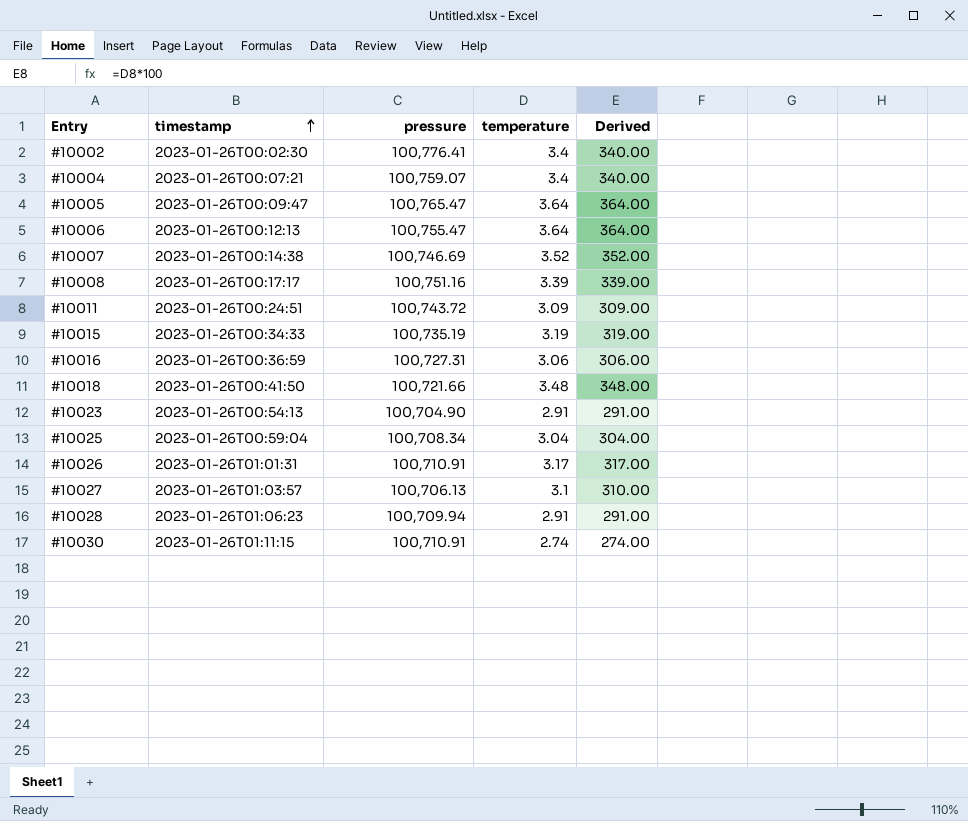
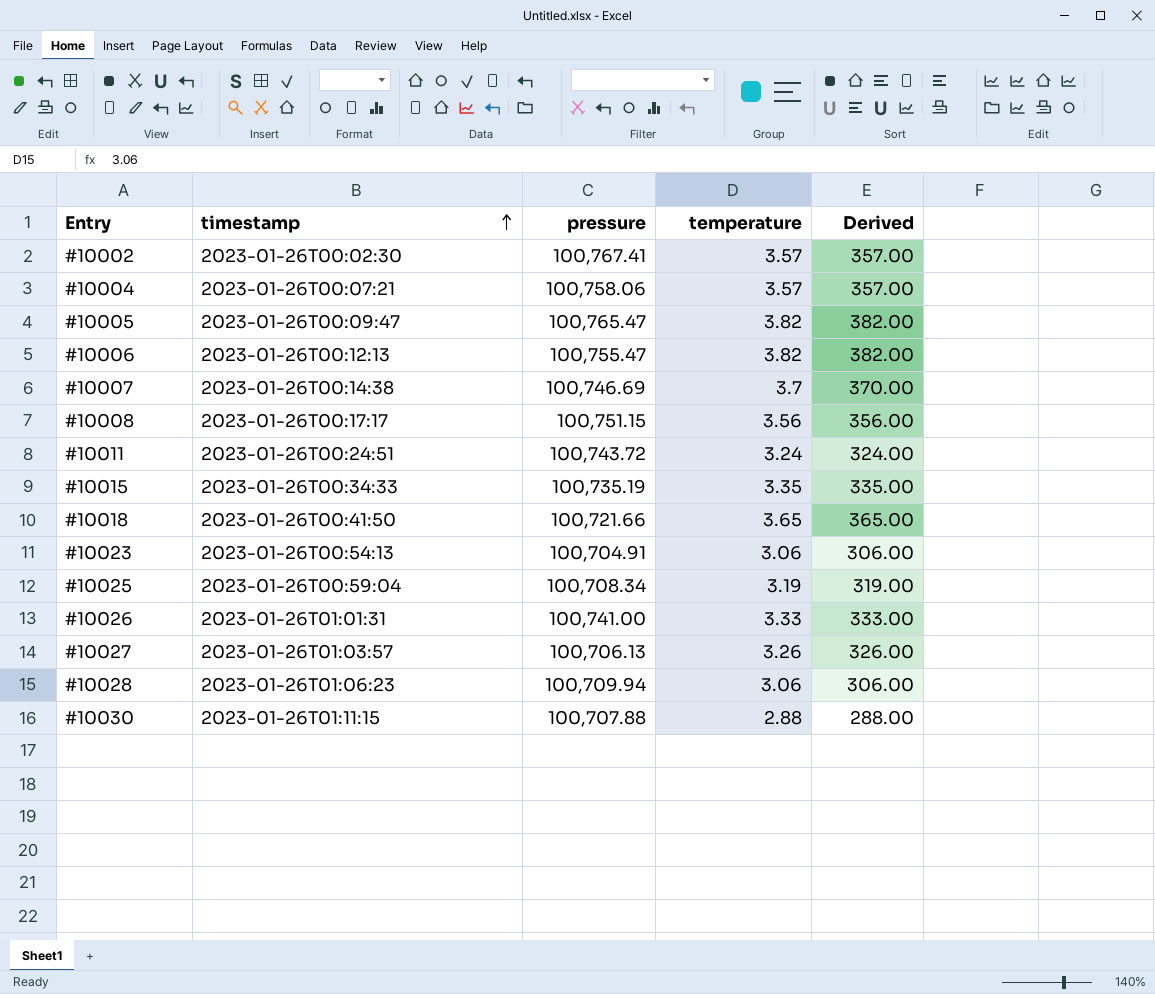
row #10016: 2023-01-26T00:36:59 | 100,727.31 | 3.06 | 306.00 -> none
#10002 | pressure: 100,776.41 -> 100,767.41
#10002 | temperature: 3.4 -> 3.57
#10002 | Derived: 340.00 -> 357.00
#10004 | pressure: 100,759.07 -> 100,758.06
#10004 | temperature: 3.4 -> 3.57
#10004 | Derived: 340.00 -> 357.00
#10005 | temperature: 3.64 -> 3.82
#10005 | Derived: 364.00 -> 382.00
#10006 | temperature: 3.64 -> 3.82
#10006 | Derived: 364.00 -> 382.00
#10007 | temperature: 3.52 -> 3.7
#10007 | Derived: 352.00 -> 370.00
#10008 | pressure: 100,751.16 -> 100,751.15
#10008 | temperature: 3.39 -> 3.56
#10008 | Derived: 339.00 -> 356.00
#10011 | temperature: 3.09 -> 3.24
#10011 | Derived: 309.00 -> 324.00
#10015 | temperature: 3.19 -> 3.35
#10015 | Derived: 319.00 -> 335.00
#10018 | temperature: 3.48 -> 3.65
#10018 | Derived: 348.00 -> 365.00
#10023 | pressure: 100,704.90 -> 100,704.91
#10023 | temperature: 2.91 -> 3.06
#10023 | Derived: 291.00 -> 306.00
#10025 | temperature: 3.04 -> 3.19
#10025 | Derived: 304.00 -> 319.00
#10026 | pressure: 100,710.91 -> 100,741.00
#10026 | temperature: 3.17 -> 3.33
#10026 | Derived: 317.00 -> 333.00
#10027 | temperature: 3.1 -> 3.26
#10027 | Derived: 310.00 -> 326.00
#10028 | temperature: 2.91 -> 3.06
#10028 | Derived: 291.00 -> 306.00
#10030 | pressure: 100,710.91 -> 100,707.88
#10030 | temperature: 2.74 -> 2.88
#10030 | Derived: 274.00 -> 288.00

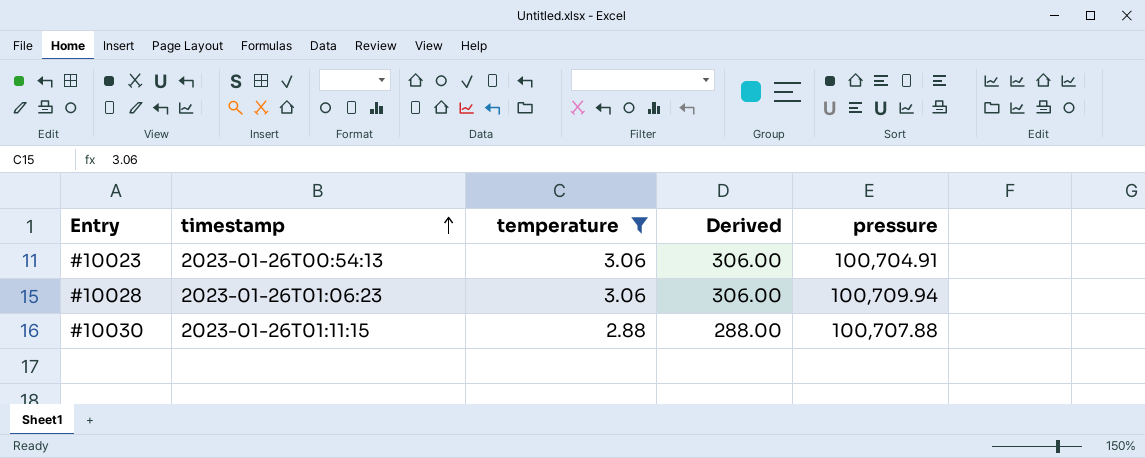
filter: none -> temperature <= 3.06
column pressure | position: 3 -> 5

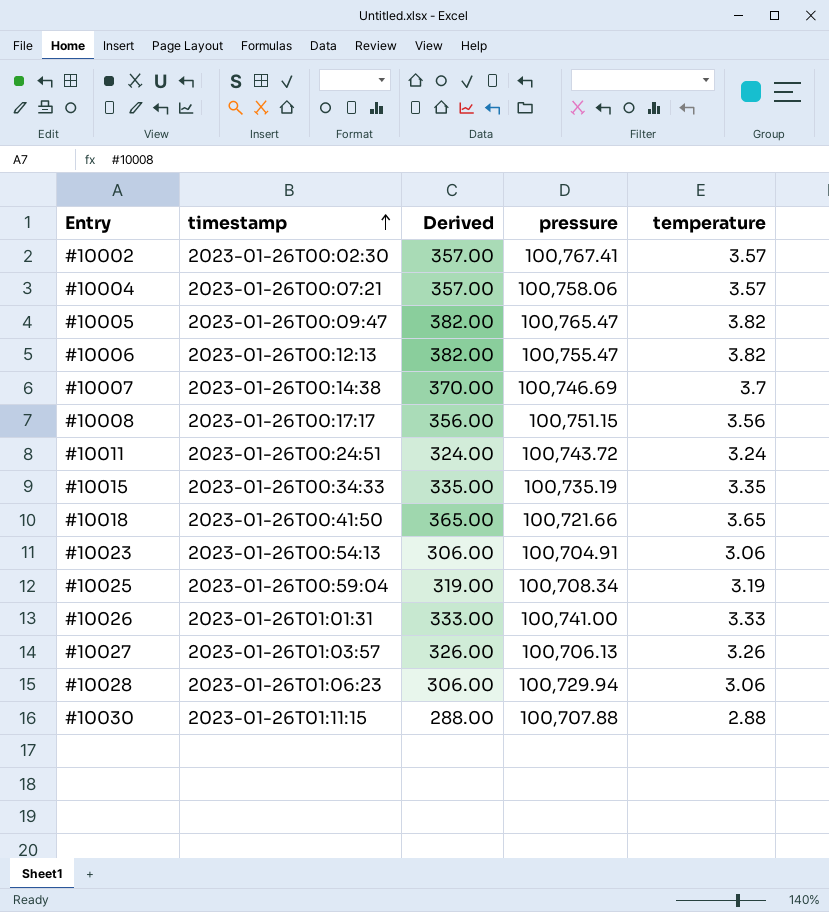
filter: temperature <= 3.06 -> none
column temperature | position: 3 -> 5
#10028 | pressure: 100,709.94 -> 100,729.94

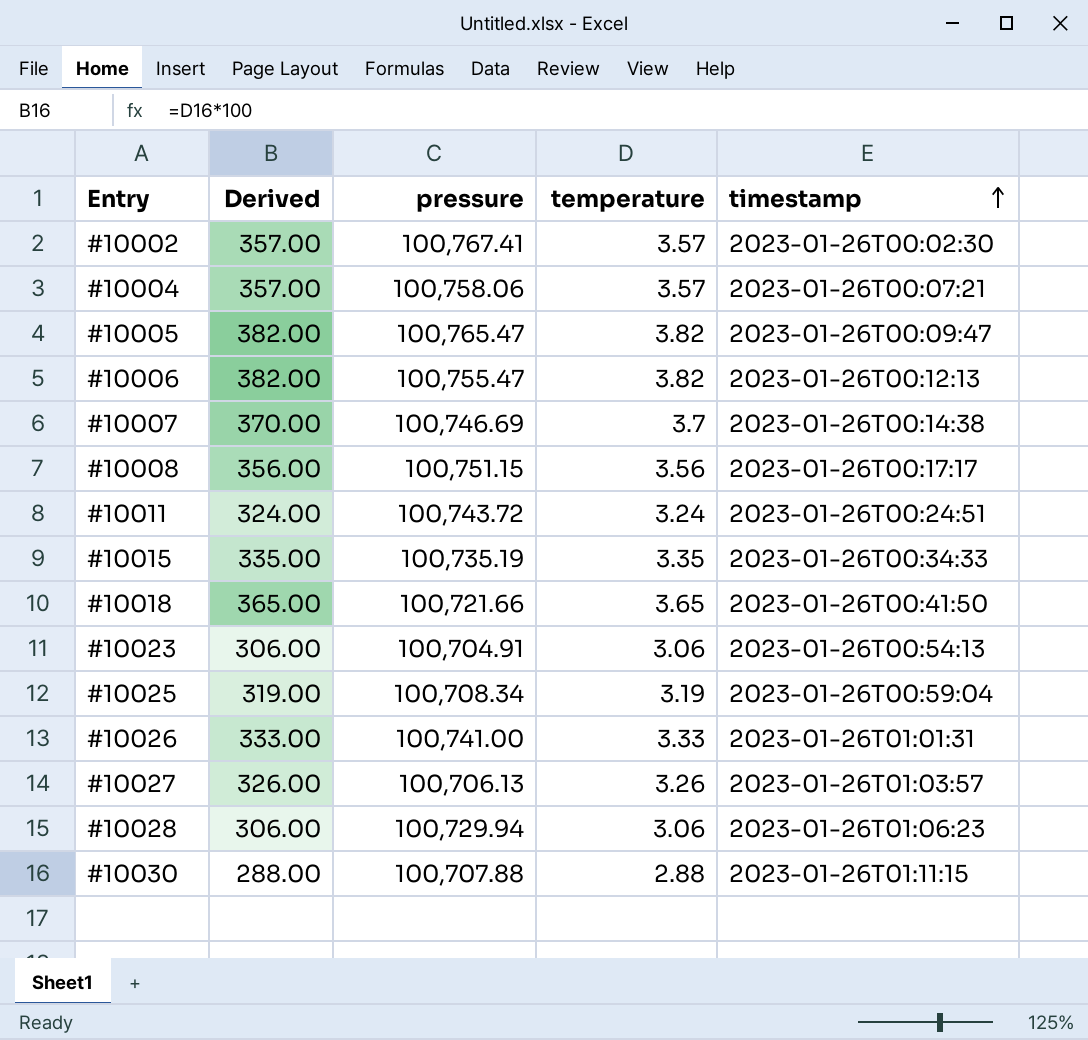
column timestamp | position: 2 -> 5

